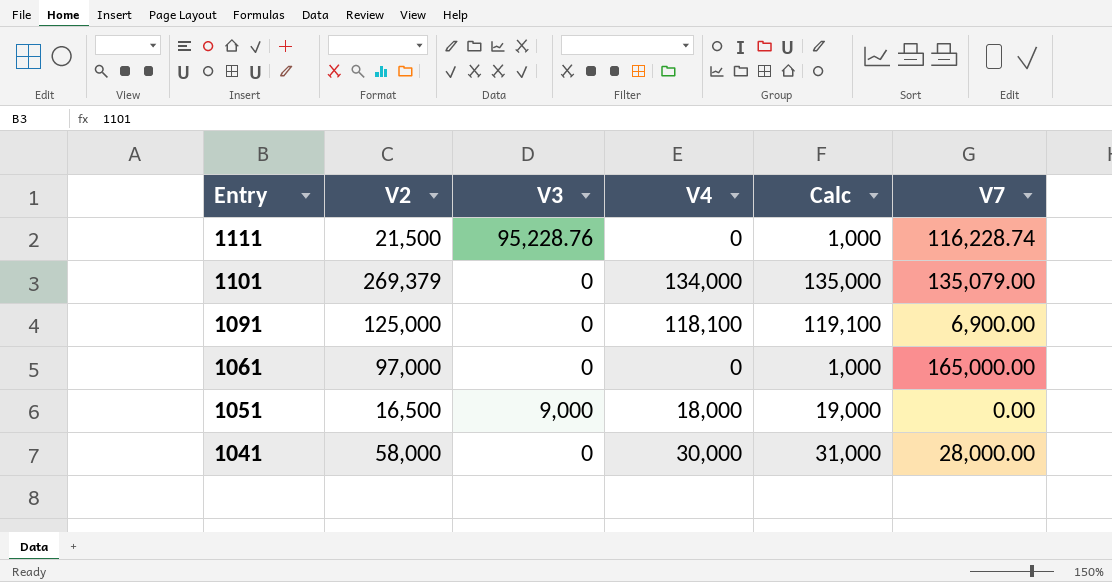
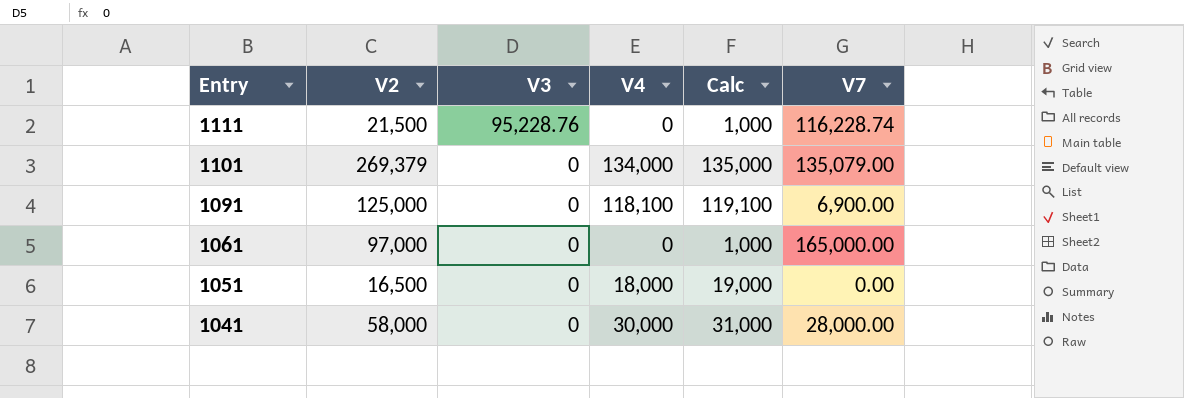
1051 | V3: 9,000 -> 0

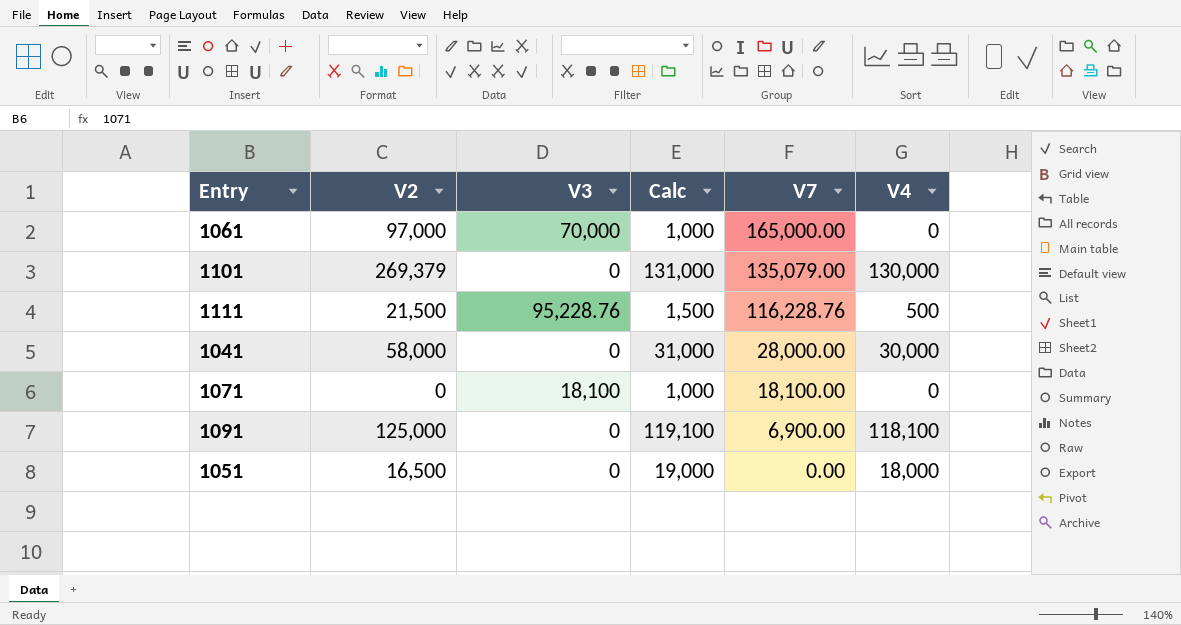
row order: Entry descending -> V7 descending
column V4 | position: 4 -> 6
1061 | V3: 0 -> 70,000
1101 | Calc: 135,000 -> 131,000
1101 | V4: 134,000 -> 130,000
1111 | Calc: 1,000 -> 1,500
1111 | V7: 116,228.74 -> 116,228.76
1111 | V4: 0 -> 500
row 1071: none -> 0 | 18,100 | 1,000 | 18,100.00 | 0

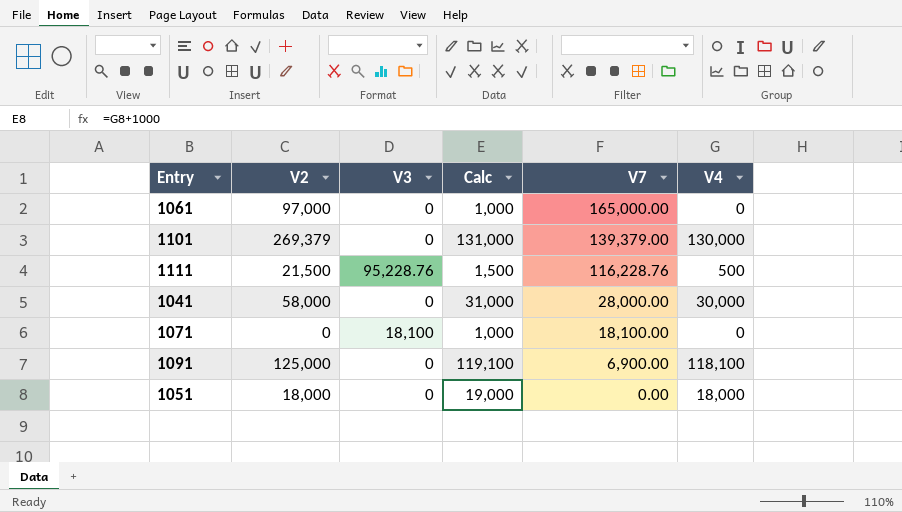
1061 | V3: 70,000 -> 0
1101 | V7: 135,079.00 -> 139,379.00
1051 | V2: 16,500 -> 18,000

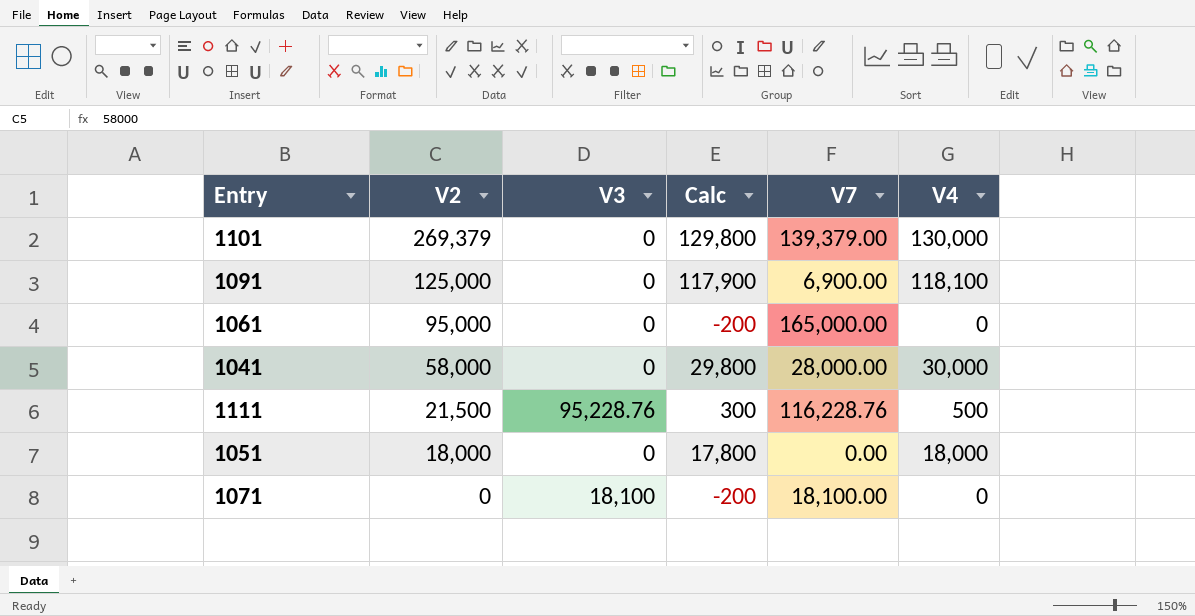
row order: V7 descending -> V2 descending
column Calc | formula: [V4] + 1000 -> [V4] - 200
1061 | V2: 97,000 -> 95,000

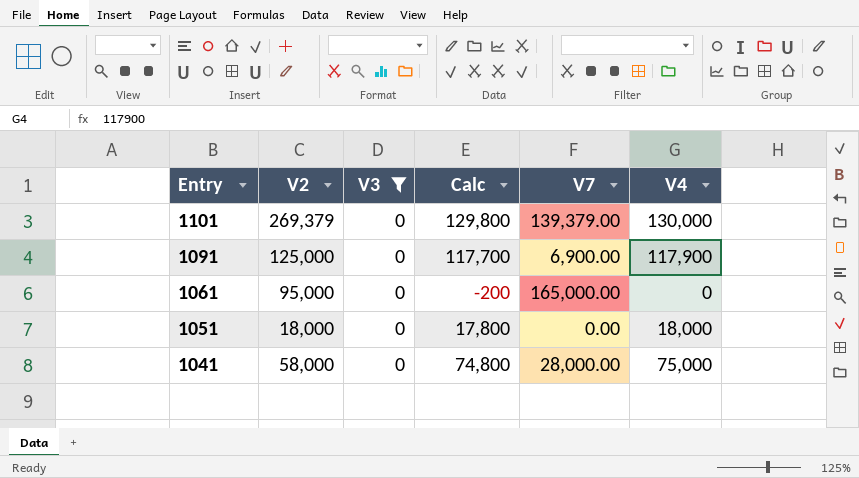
filter: none -> V3 = 0
row order: V2 descending -> Entry descending
1091 | Calc: 117,900 -> 117,700
1091 | V4: 118,100 -> 117,900
1041 | Calc: 29,800 -> 74,800
1041 | V4: 30,000 -> 75,000

